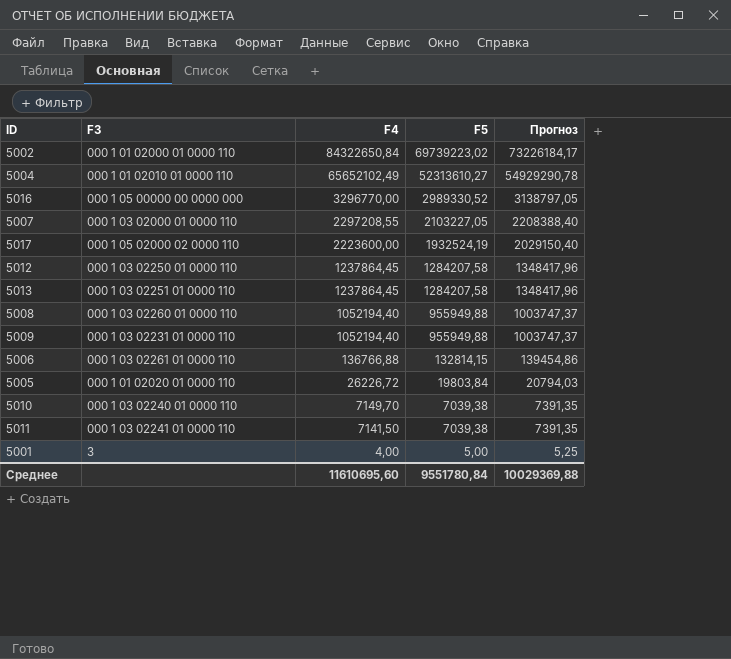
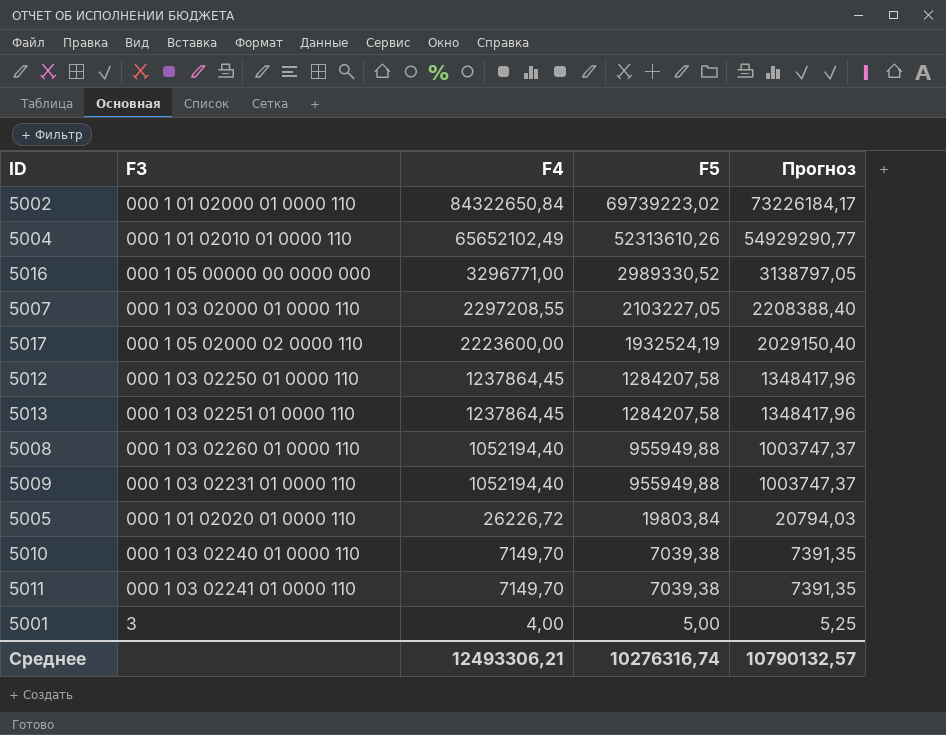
row 5006: 000 1 03 02261 01 0000 110 | 136766,88 | 132814,15 | 139454,86 -> none
5004 | F5: 52313610,27 -> 52313610,26
5004 | Прогноз: 54929290,78 -> 54929290,77
5016 | F4: 3296770,00 -> 3296771,00
5011 | F4: 7141,50 -> 7149,70
Среднее | F4: 11610695,60 -> 12493306,21
Среднее | F5: 9551780,84 -> 10276316,74
Среднее | Прогноз: 10029369,88 -> 10790132,57

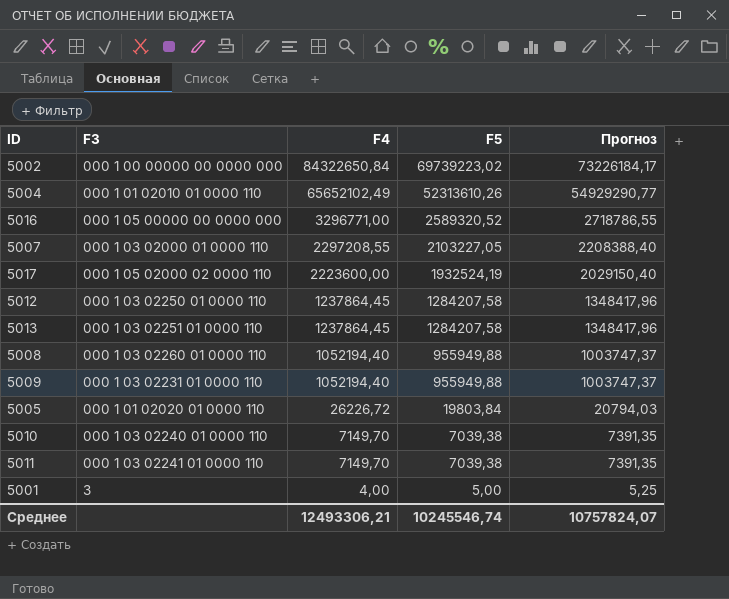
5002 | F3: 000 1 01 02000 01 0000 110 -> 000 1 00 00000 00 0000 000
5016 | F5: 2989330,52 -> 2589320,52
5016 | Прогноз: 3138797,05 -> 2718786,55
Среднее | F5: 10276316,74 -> 10245546,74
Среднее | Прогноз: 10790132,57 -> 10757824,07

